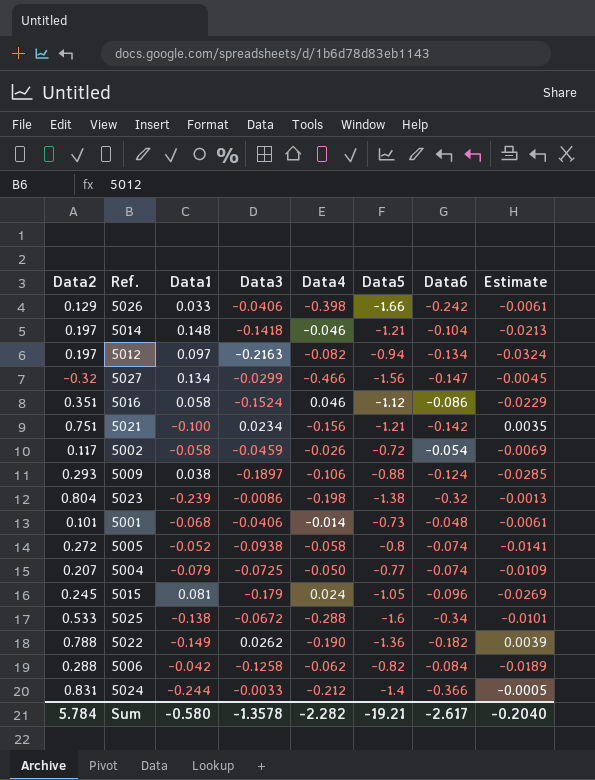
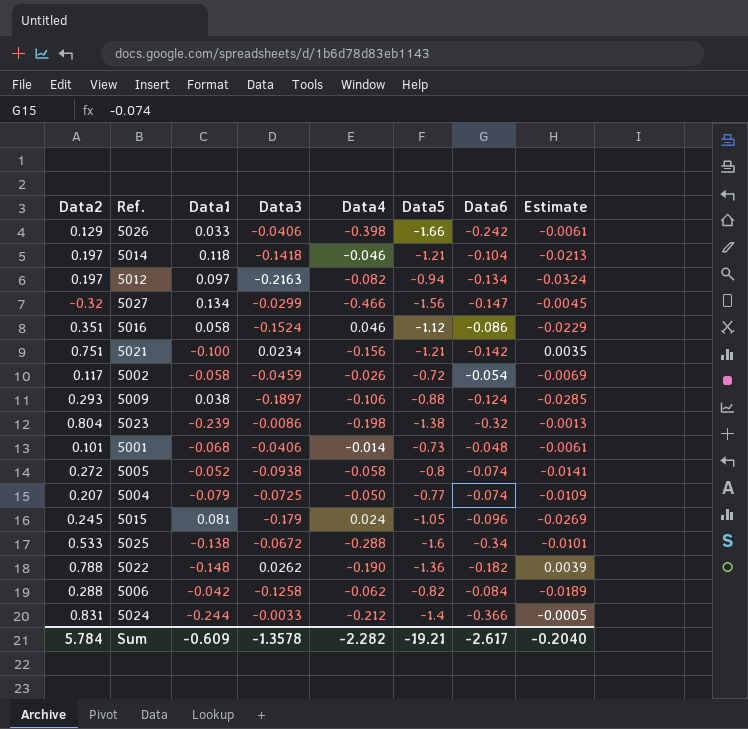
5014 | Data1: 0.148 -> 0.118
5022 | Data1: -0.149 -> -0.148
Sum | Data1: -0.580 -> -0.609

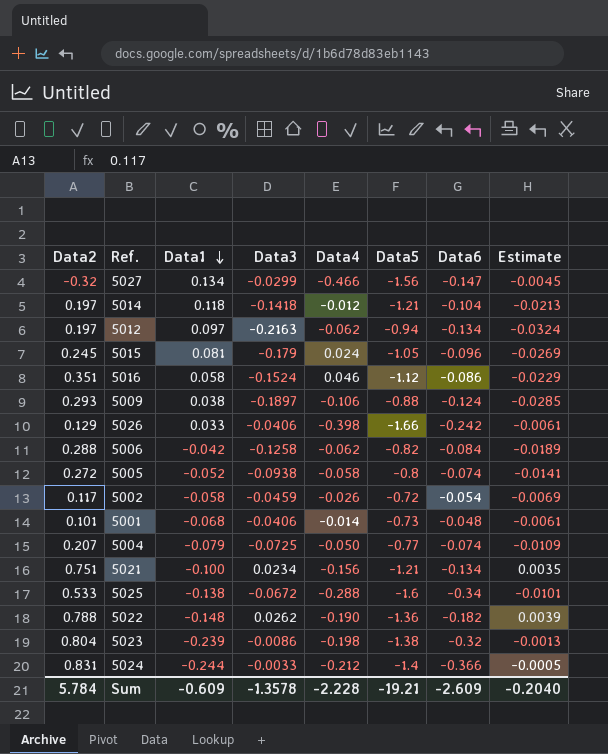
row order: none -> Data1 descending
5014 | Data4: -0.046 -> -0.012
5012 | Data4: -0.082 -> -0.062
5021 | Data6: -0.142 -> -0.134
Sum | Data4: -2.282 -> -2.228
Sum | Data6: -2.617 -> -2.609

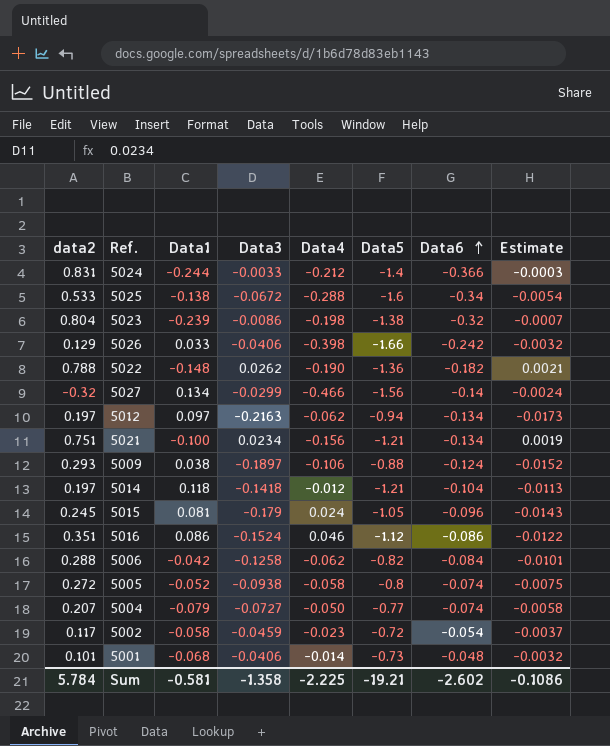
row order: Data1 descending -> Data6 ascending
column name: Data2 -> data2
column Estimate | formula: [Data3] * 0.15 -> [Data3] * 0.08
5027 | Data6: -0.147 -> -0.14
5016 | Data1: 0.058 -> 0.086
5004 | Data3: -0.0725 -> -0.0727
5002 | Data4: -0.026 -> -0.023
Sum | Data1: -0.609 -> -0.581
Sum | Data3: -1.3578 -> -1.358
Sum | Data4: -2.228 -> -2.225
Sum | Data6: -2.609 -> -2.602
Sum | Estimate: -0.2040 -> -0.1086

